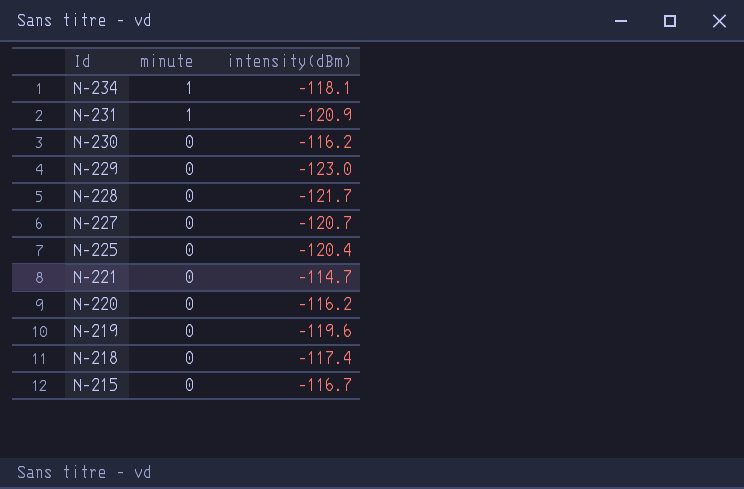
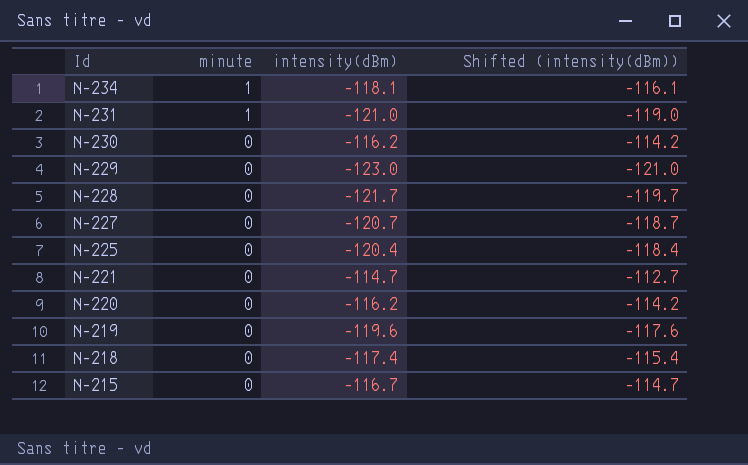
column Shifted (intensity(dBm)) | formula: none -> [intensity(dBm)] + 2
N-231 | intensity(dBm): -120.9 -> -121.0

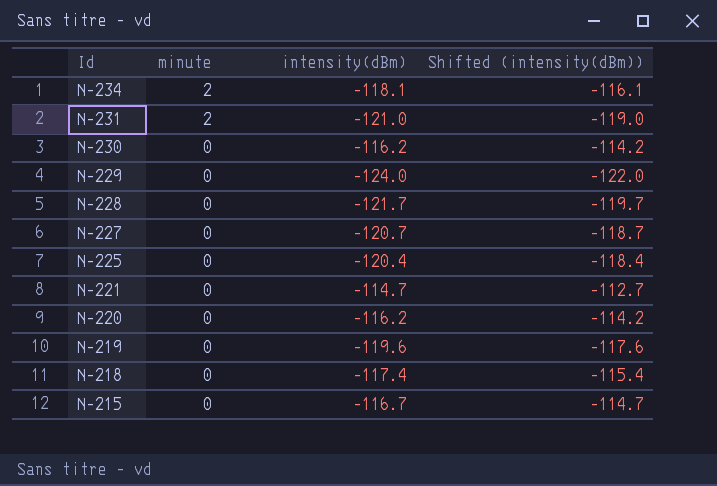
N-234 | minute: 1 -> 2
N-231 | minute: 1 -> 2
N-229 | intensity(dBm): -123.0 -> -124.0
N-229 | Shifted (intensity(dBm)): -121.0 -> -122.0

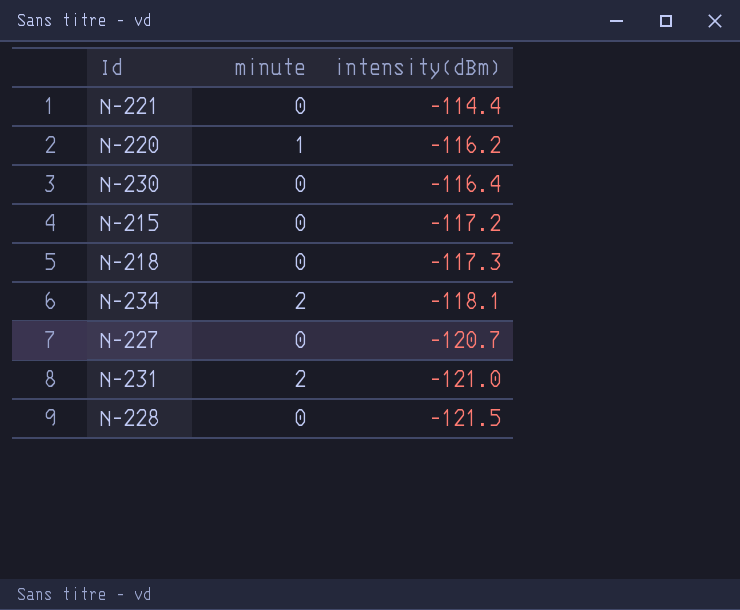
row order: Id descending -> intensity(dBm) descending
column Shifted (intensity(dBm)) | formula: [intensity(dBm)] + 2 -> none
row N-229: 0 | -124.0 | -122.0 -> none
row N-225: 0 | -120.4 | -118.4 -> none
row N-219: 0 | -119.6 | -117.6 -> none
N-221 | intensity(dBm): -114.7 -> -114.4
N-220 | minute: 0 -> 1
N-230 | intensity(dBm): -116.2 -> -116.4
N-215 | intensity(dBm): -116.7 -> -117.2
N-218 | intensity(dBm): -117.4 -> -117.3
N-228 | intensity(dBm): -121.7 -> -121.5

